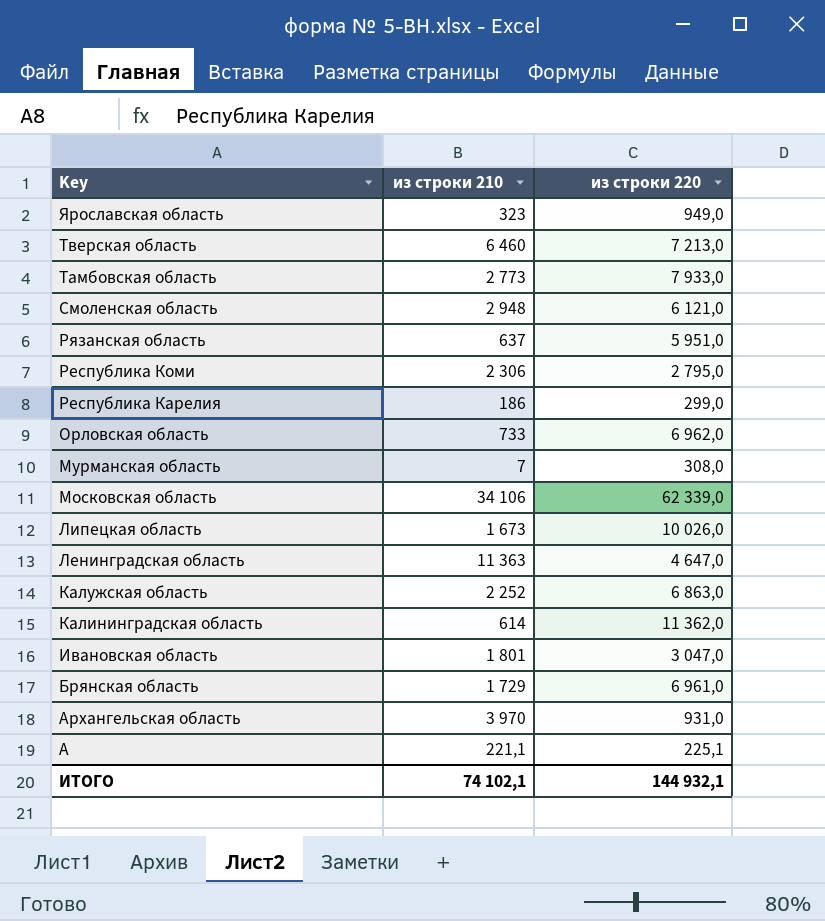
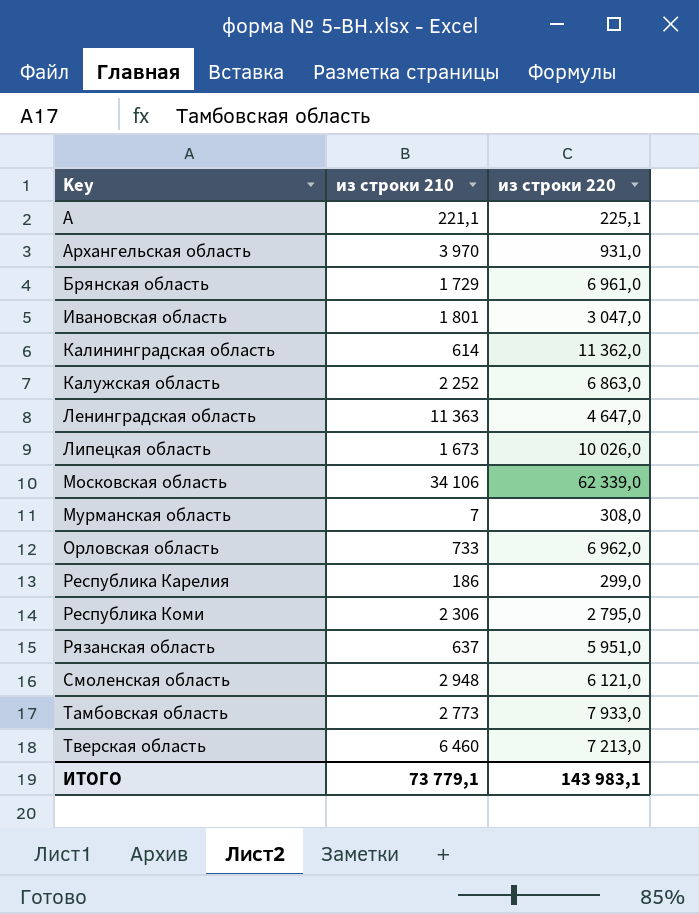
row order: Key descending -> Key ascending
row Ярославская область: 323 | 949,0 -> none
ИТОГО | из строки 210: 74 102,1 -> 73 779,1
ИТОГО | из строки 220: 144 932,1 -> 143 983,1

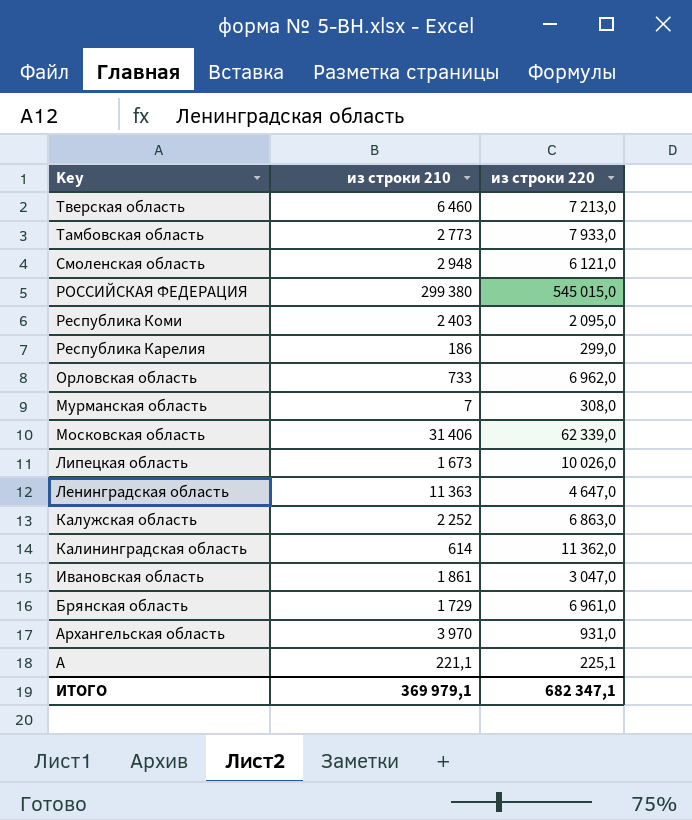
row order: Key ascending -> Key descending
row Рязанская область: 637 | 5 951,0 -> none
row РОССИЙСКАЯ ФЕДЕРАЦИЯ: none -> 299 380 | 545 015,0
Республика Коми | из строки 210: 2 306 -> 2 403
Республика Коми | из строки 220: 2 795,0 -> 2 095,0
Московская область | из строки 210: 34 106 -> 31 406
Ивановская область | из строки 210: 1 801 -> 1 861
ИТОГО | из строки 210: 73 779,1 -> 369 979,1
ИТОГО | из строки 220: 143 983,1 -> 682 347,1

